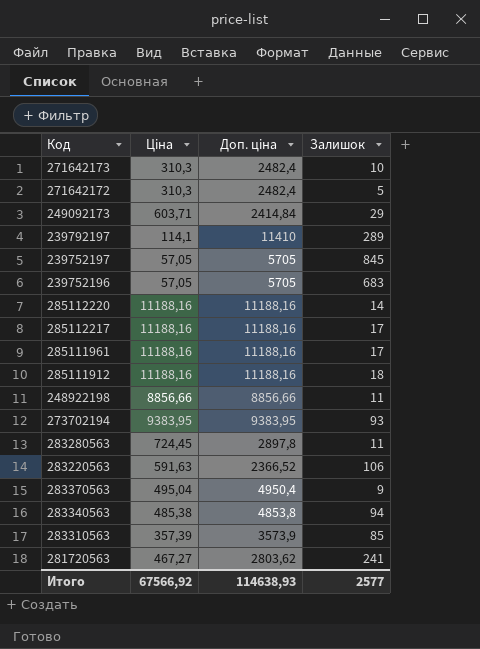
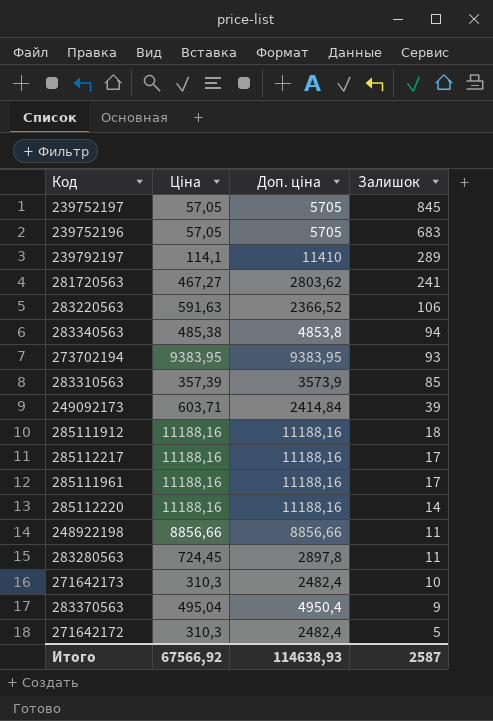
row order: none -> Залишок descending
249092173 | Залишок: 29 -> 39
Итого | Залишок: 2577 -> 2587

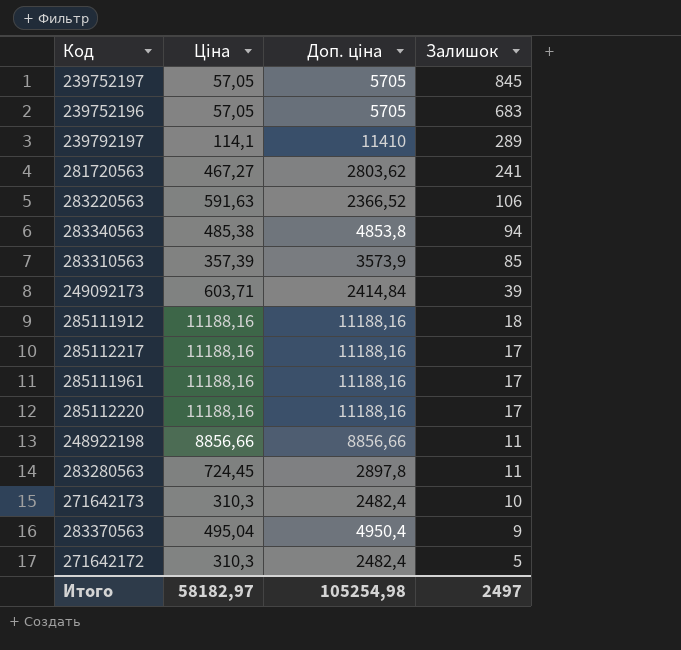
row 273702194: 9383,95 | 9383,95 | 93 -> none
285112220 | Залишок: 14 -> 17
Итого | Ціна: 67566,92 -> 58182,97
Итого | Доп. ціна: 114638,93 -> 105254,98
Итого | Залишок: 2587 -> 2497

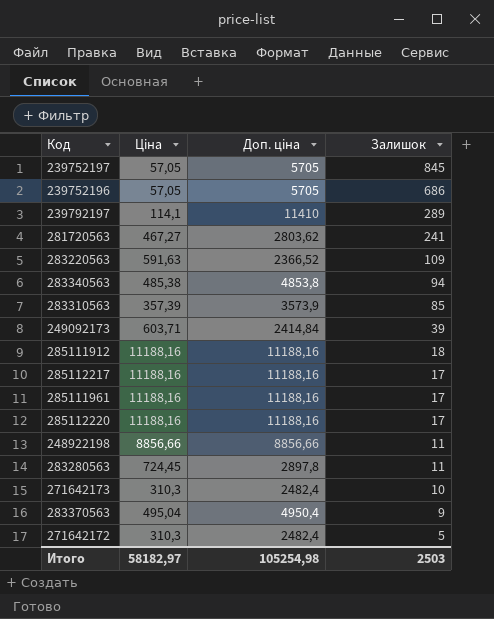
239752196 | Залишок: 683 -> 686
283220563 | Залишок: 106 -> 109
Итого | Залишок: 2497 -> 2503

